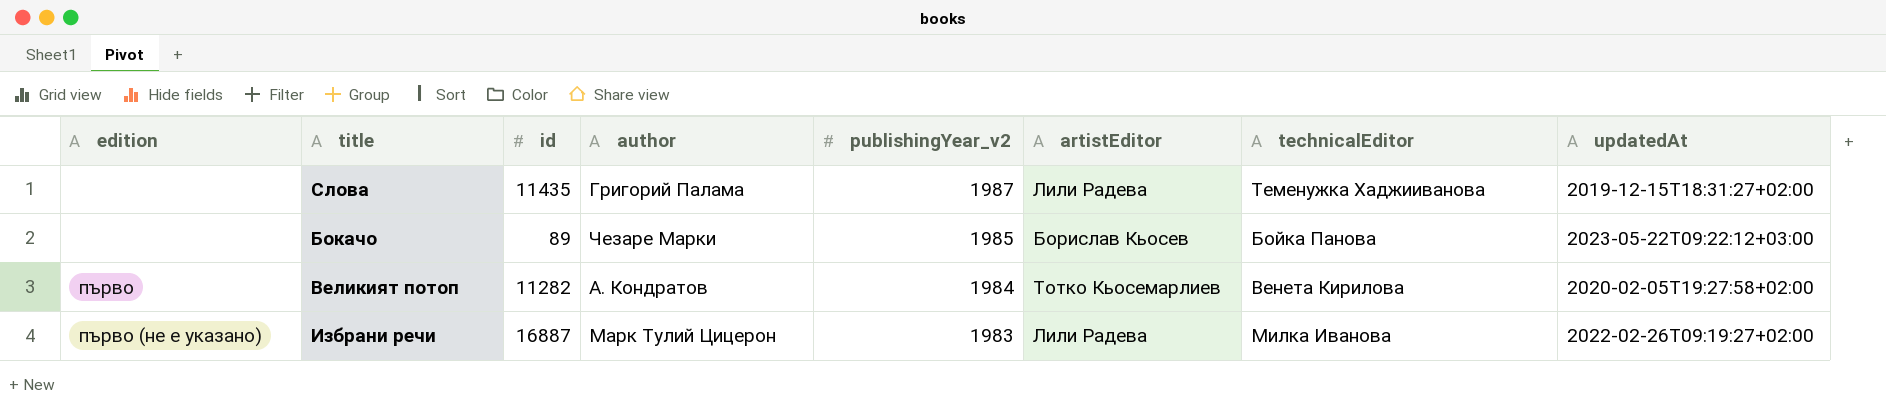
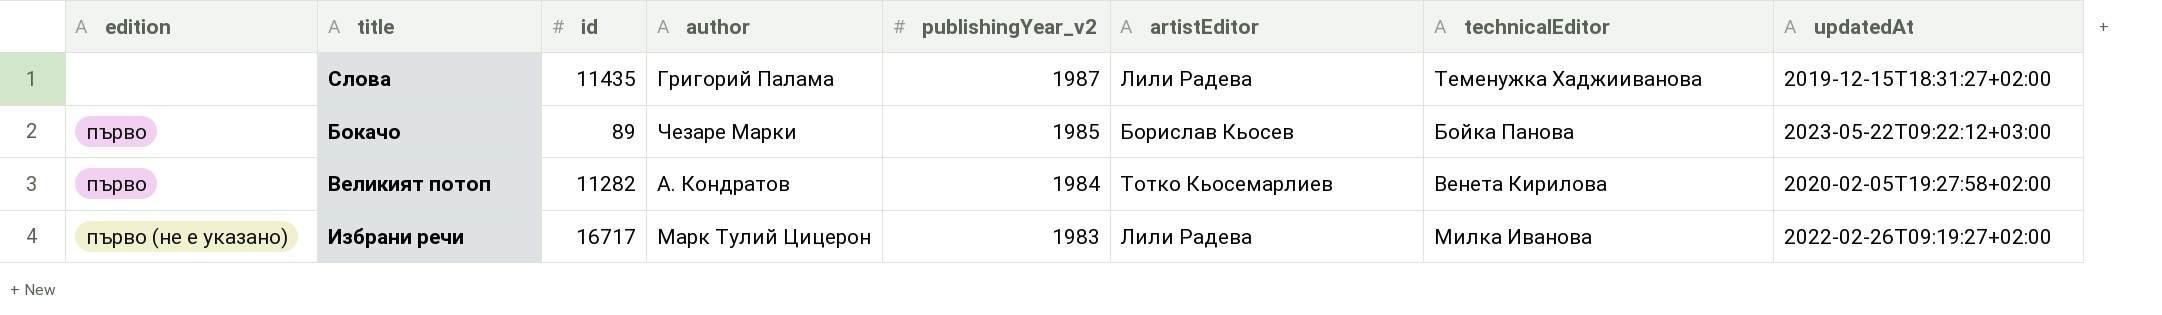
Бокачо | edition: none -> първо
Избрани речи | id: 16887 -> 16717

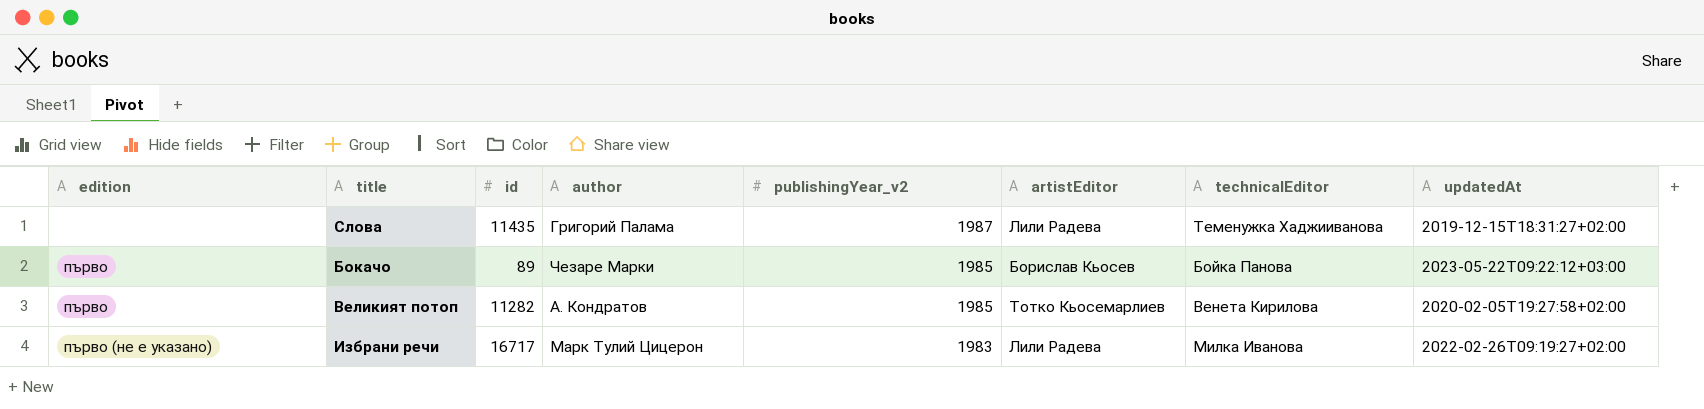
Великият потоп | publishingYear_v2: 1984 -> 1985

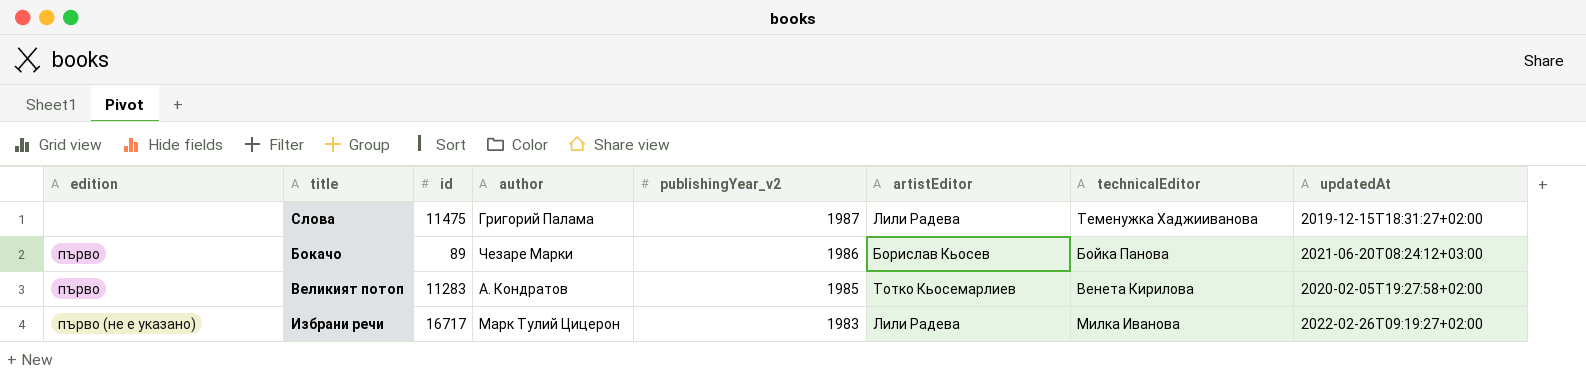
Слова | id: 11435 -> 11475
Бокачо | publishingYear_v2: 1985 -> 1986
Бокачо | updatedAt: 2023-05-22T09:22:12+03:00 -> 2021-06-20T08:24:12+03:00
Великият потоп | id: 11282 -> 11283

